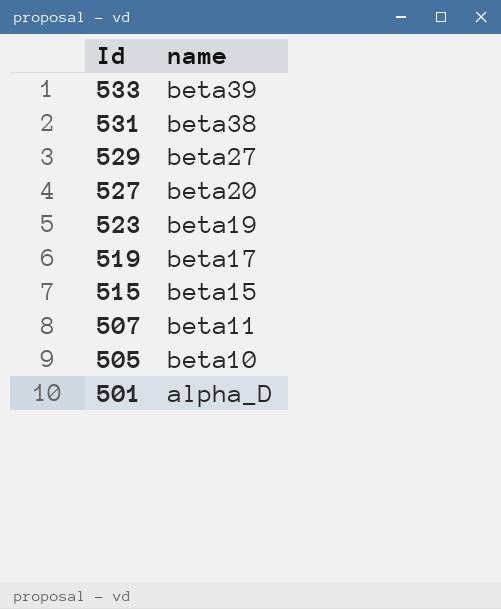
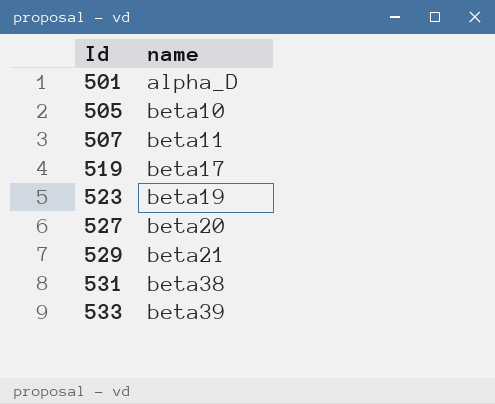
row order: Id descending -> Id ascending
row 515: beta15 -> none
529 | name: beta27 -> beta21

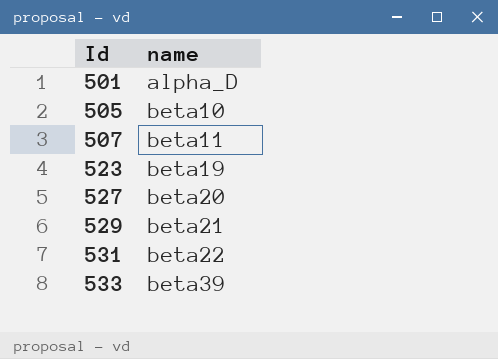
row 519: beta17 -> none
531 | name: beta38 -> beta22

